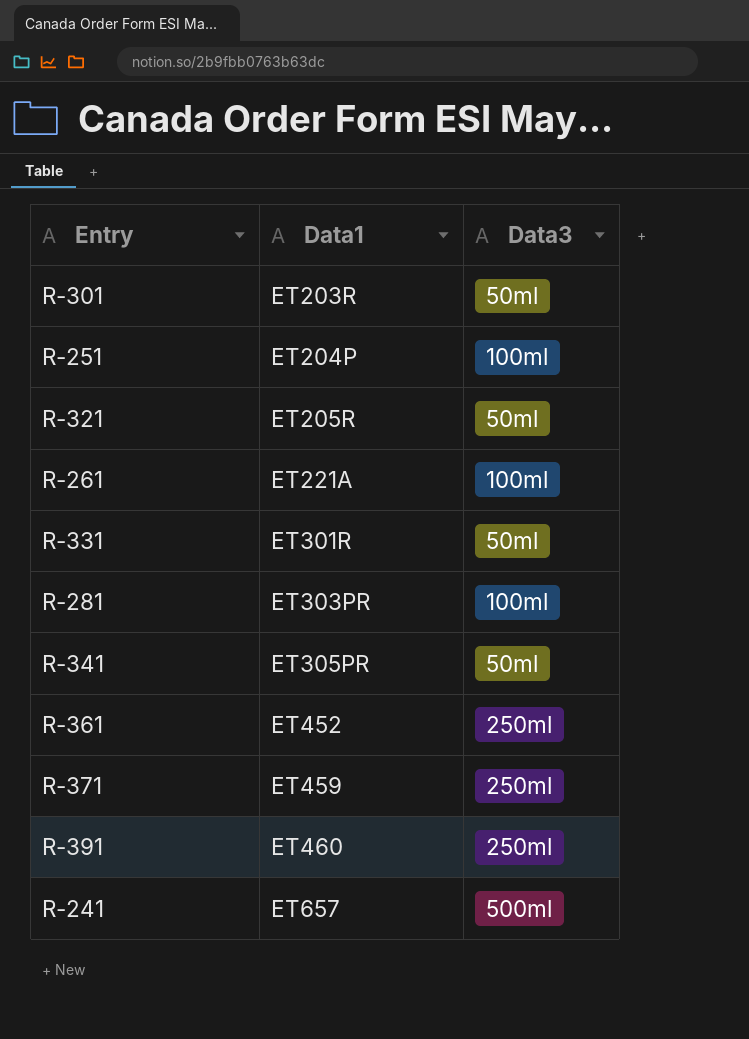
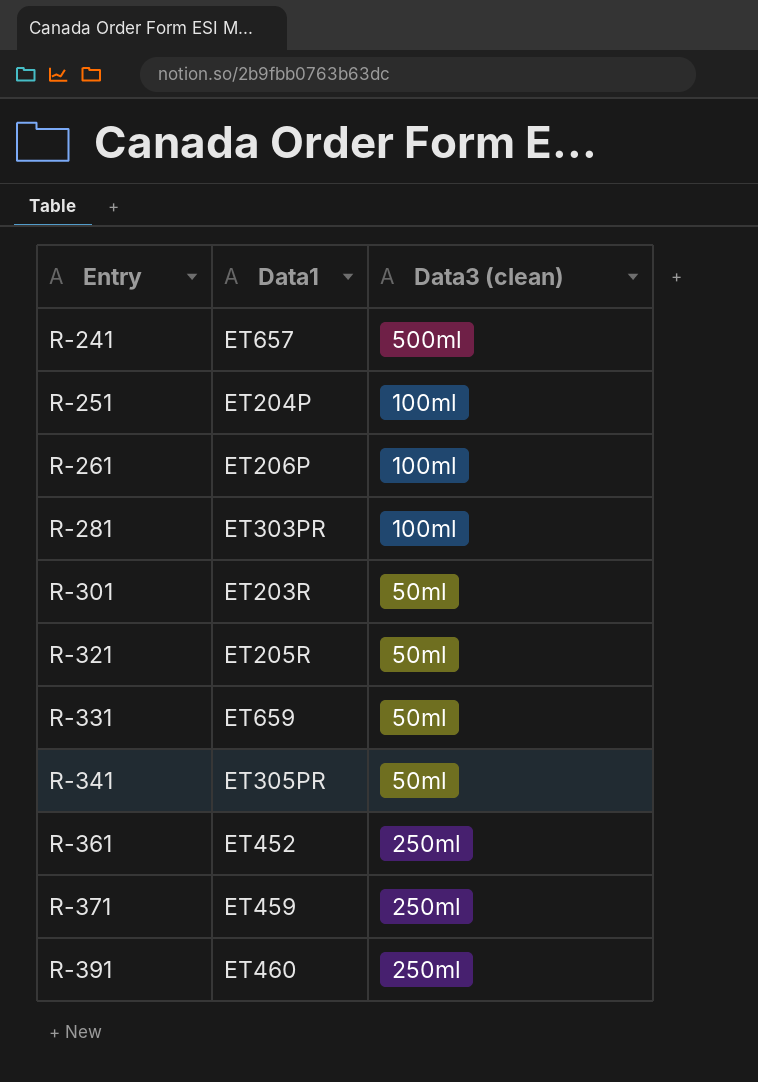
row order: Data1 ascending -> Entry ascending
column name: Data3 -> Data3 (clean)
R-261 | Data1: ET221A -> ET206P
R-331 | Data1: ET301R -> ET659

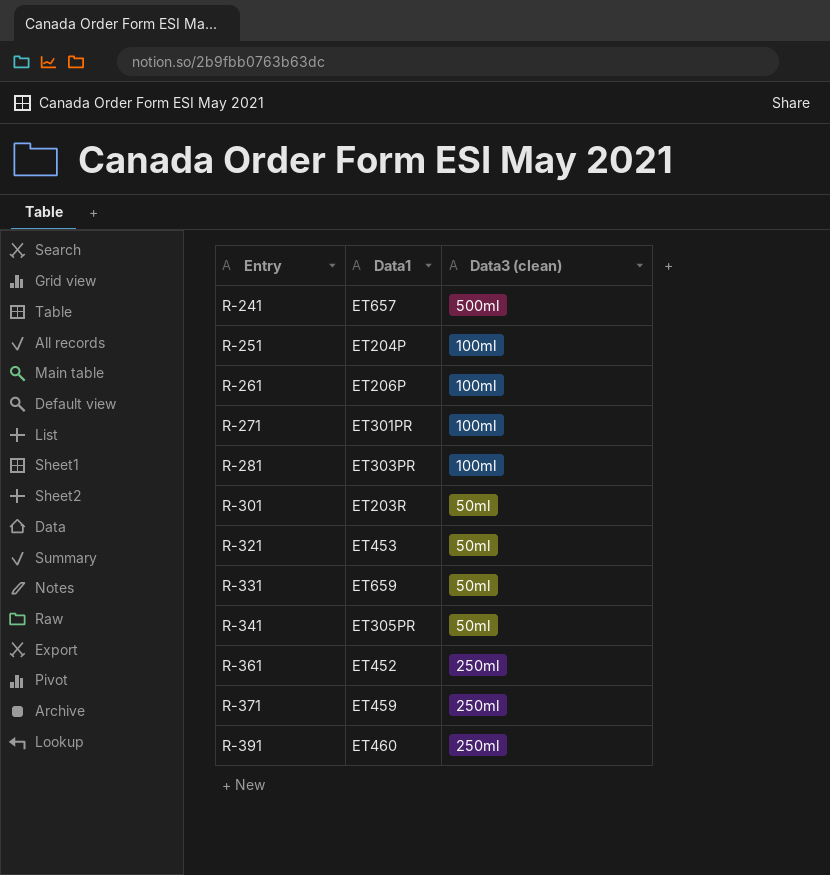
row R-271: none -> ET301PR | 100ml
R-321 | Data1: ET205R -> ET453

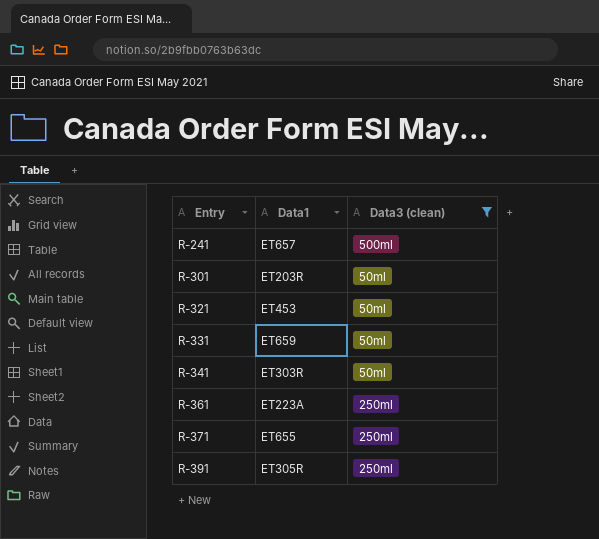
filter: none -> Data3 (clean) != 100ml
R-341 | Data1: ET305PR -> ET303R
R-361 | Data1: ET452 -> ET223A
R-371 | Data1: ET459 -> ET655
R-391 | Data1: ET460 -> ET305R

